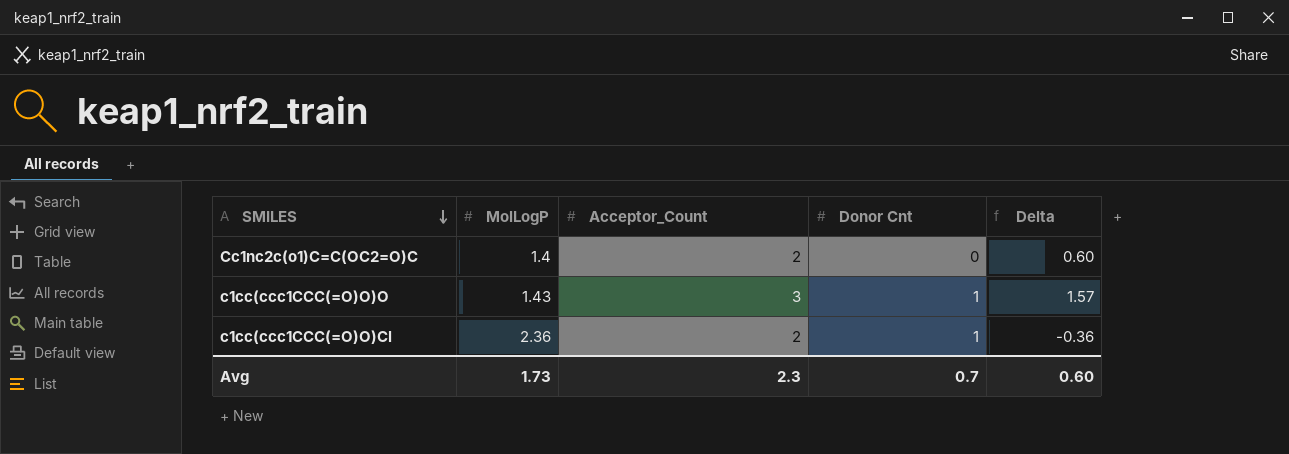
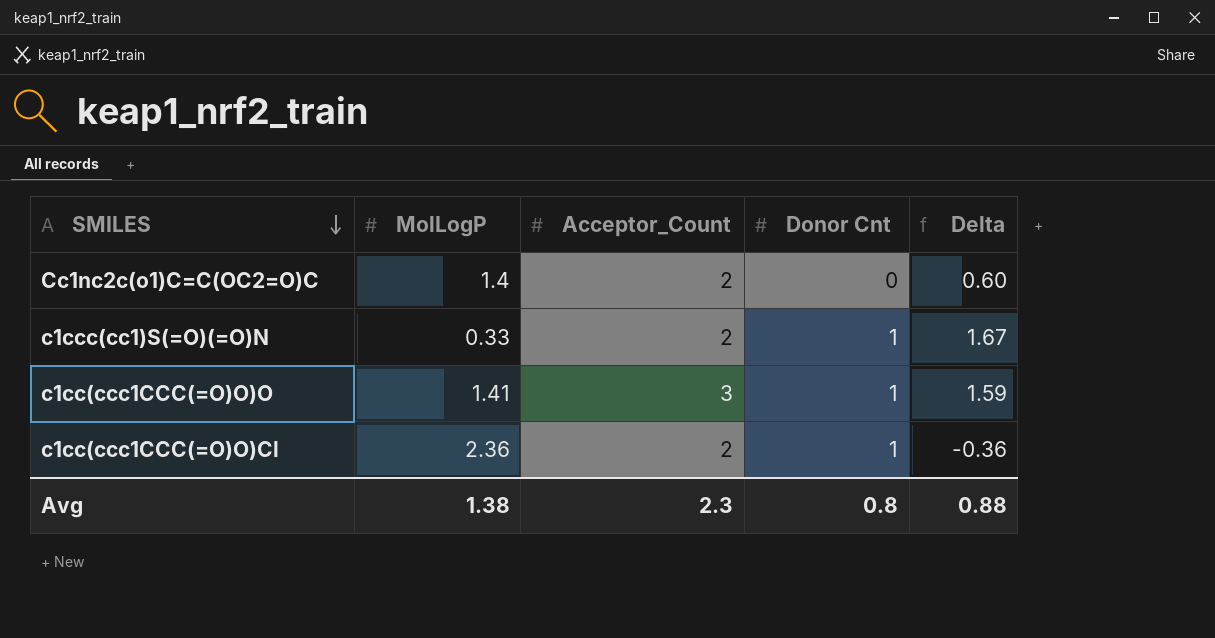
row c1ccc(cc1)S(=O)(=O)N: none -> 0.33 | 2 | 1 | 1.67
c1cc(ccc1CCC(=O)O)O | MolLogP: 1.43 -> 1.41
c1cc(ccc1CCC(=O)O)O | Delta: 1.57 -> 1.59
Avg | MolLogP: 1.73 -> 1.38
Avg | Donor Cnt: 0.7 -> 0.8
Avg | Delta: 0.60 -> 0.88

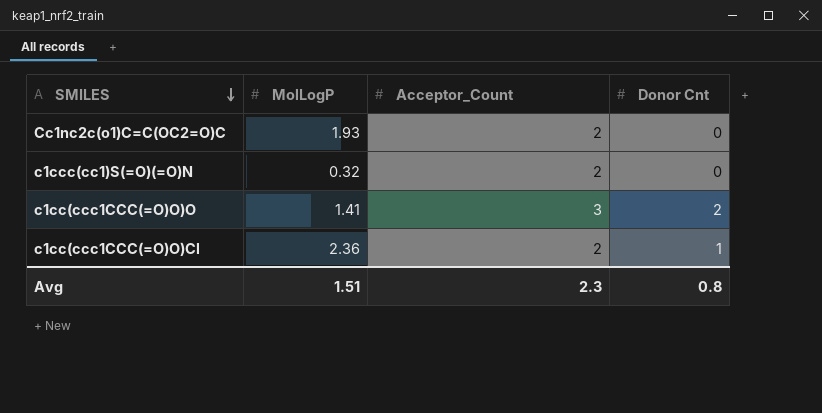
column Delta | formula: [Acceptor_Count] - [MolLogP] -> none
Cc1nc2c(o1)C=C(OC2=O)C | MolLogP: 1.4 -> 1.93
c1ccc(cc1)S(=O)(=O)N | MolLogP: 0.33 -> 0.32
c1ccc(cc1)S(=O)(=O)N | Donor Cnt: 1 -> 0
c1cc(ccc1CCC(=O)O)O | Donor Cnt: 1 -> 2
Avg | MolLogP: 1.38 -> 1.51

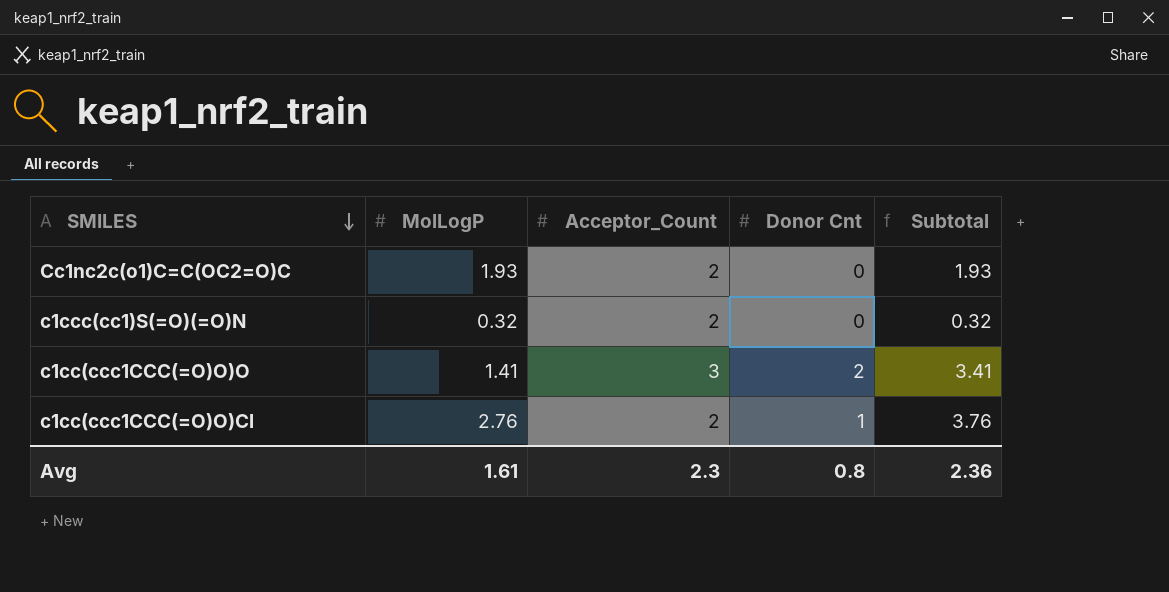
column Subtotal | formula: none -> [MolLogP] + [Donor Cnt]
c1cc(ccc1CCC(=O)O)Cl | MolLogP: 2.36 -> 2.76
Avg | MolLogP: 1.51 -> 1.61

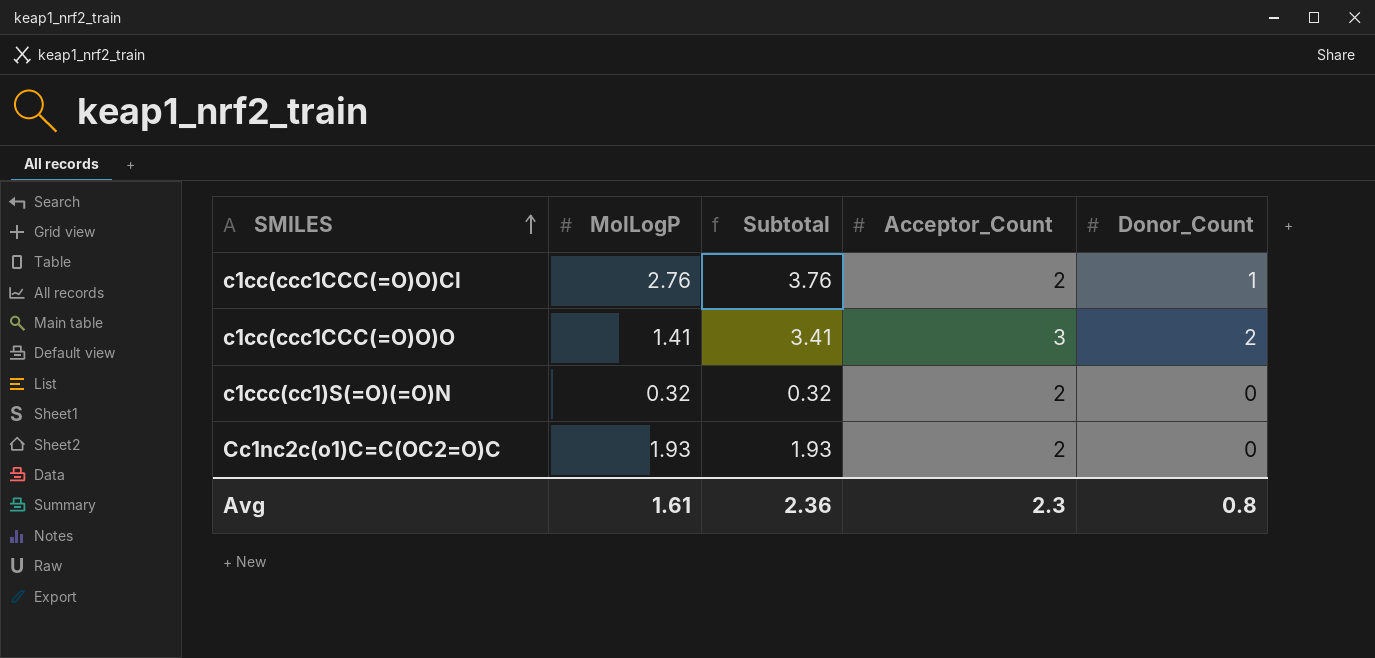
row order: SMILES descending -> SMILES ascending
column Subtotal | position: 5 -> 3
column name: Donor Cnt -> Donor_Count

